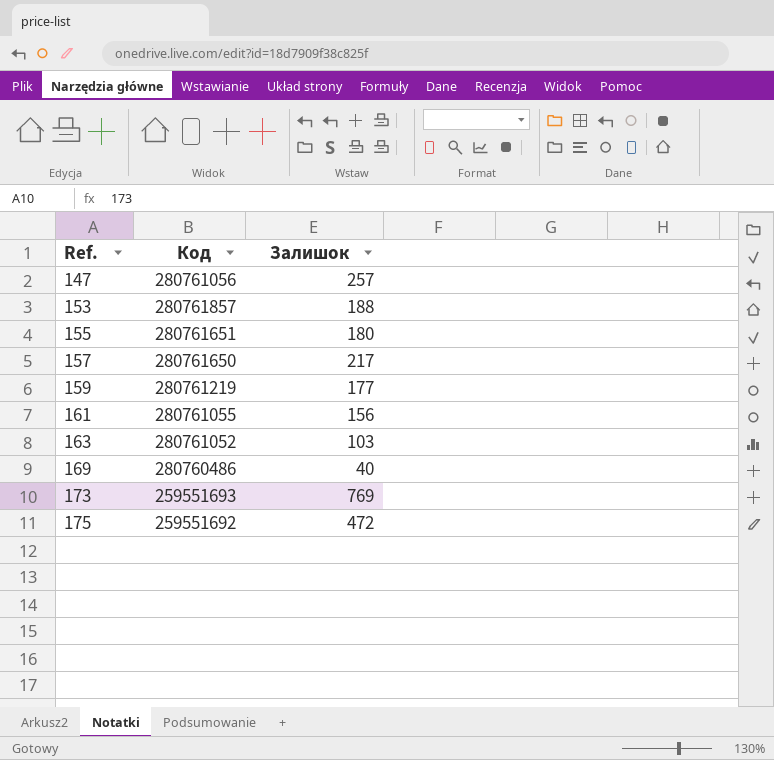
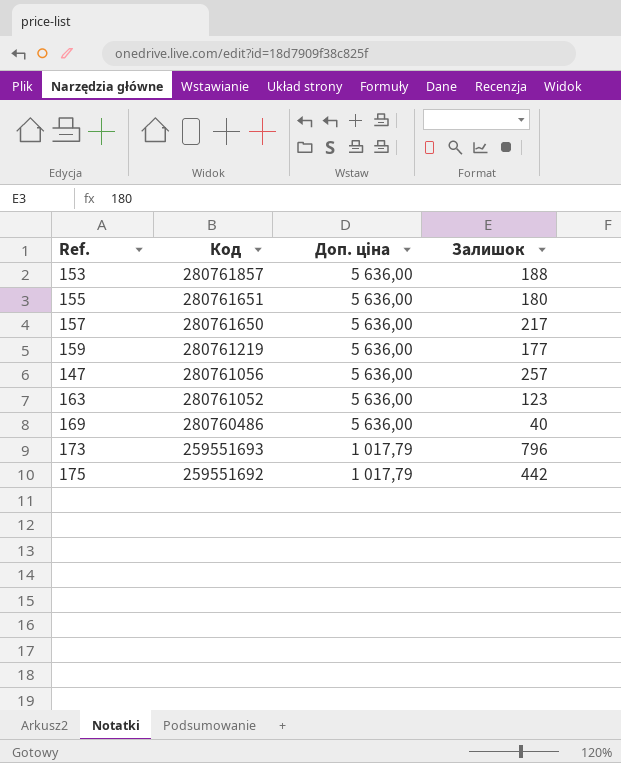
row order: Ref. ascending -> Код descending
column Доп. ціна | position: none -> 3
row 161: 280761055 | 156 -> none
163 | Залишок: 103 -> 123
173 | Залишок: 769 -> 796
175 | Залишок: 472 -> 442

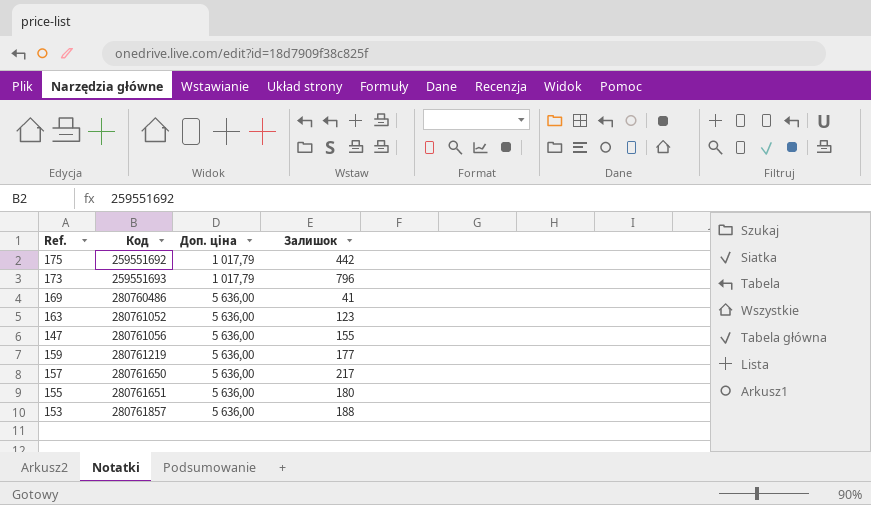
row order: Код descending -> Код ascending
169 | Залишок: 40 -> 41
147 | Залишок: 257 -> 155

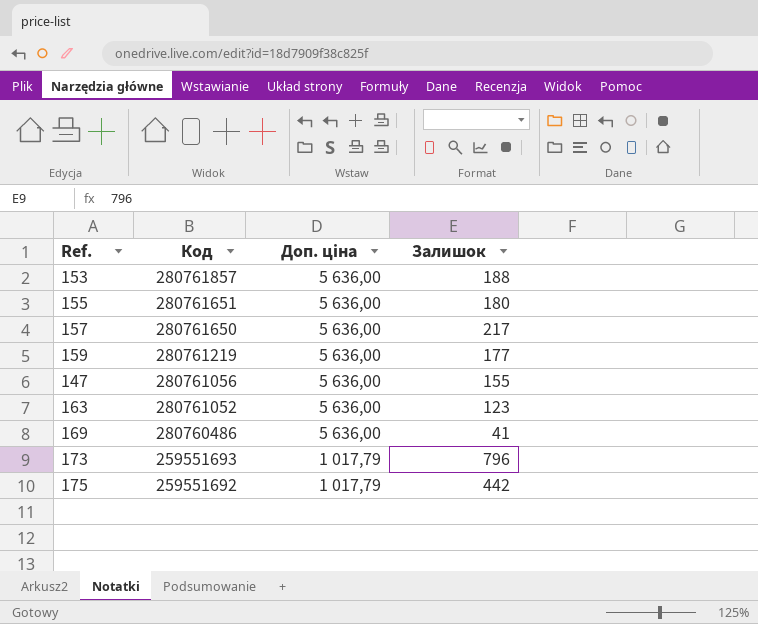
row order: Код ascending -> Код descending

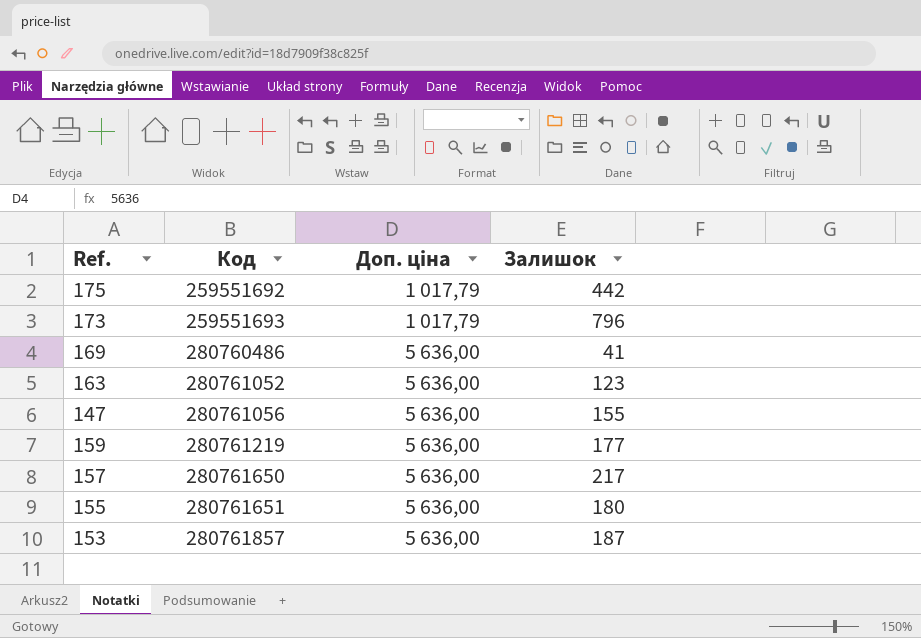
row order: Код descending -> Код ascending
153 | Залишок: 188 -> 187

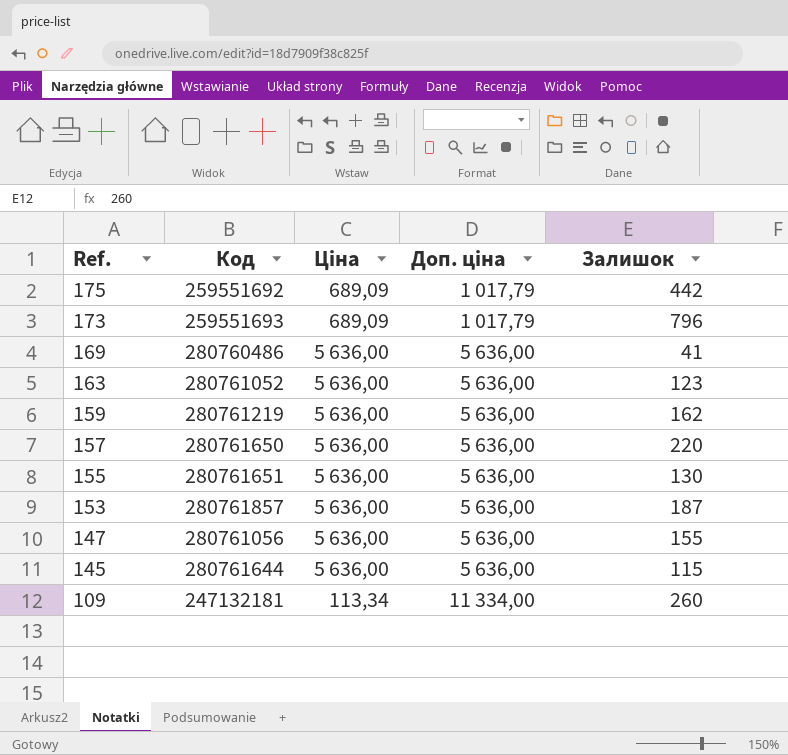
row order: Код ascending -> Ref. descending
column Ціна | position: none -> 3
159 | Залишок: 177 -> 162
157 | Залишок: 217 -> 220
155 | Залишок: 180 -> 130
row 145: none -> 280761644 | 5 636,00 | 5 636,00 | 115
row 109: none -> 247132181 | 113,34 | 11 334,00 | 260

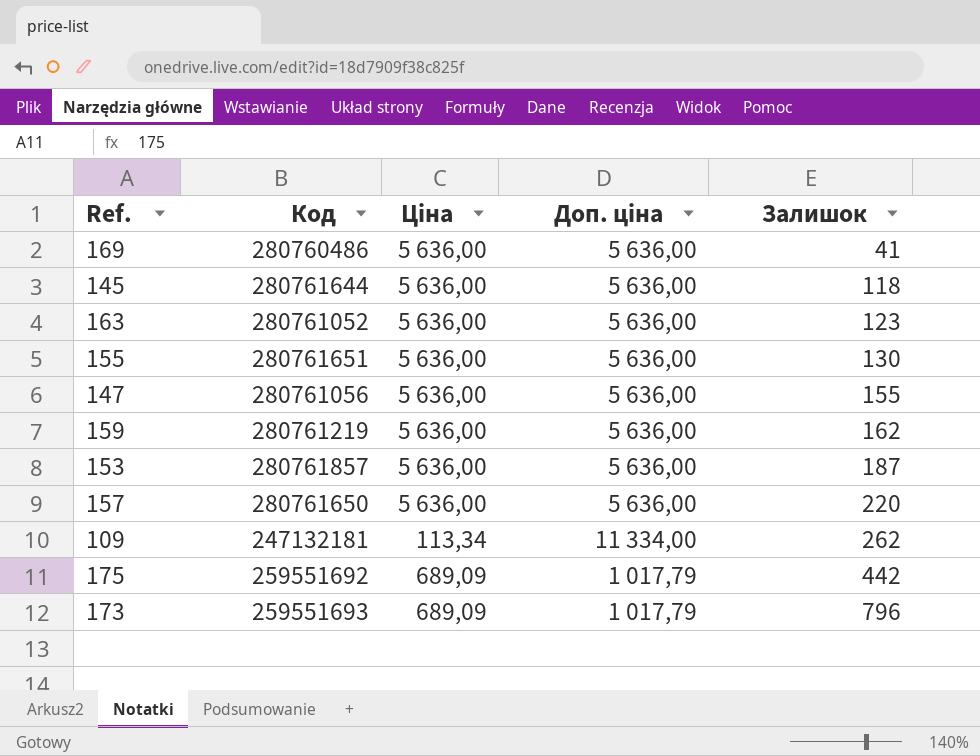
row order: Ref. descending -> Залишок ascending
145 | Залишок: 115 -> 118
109 | Залишок: 260 -> 262

